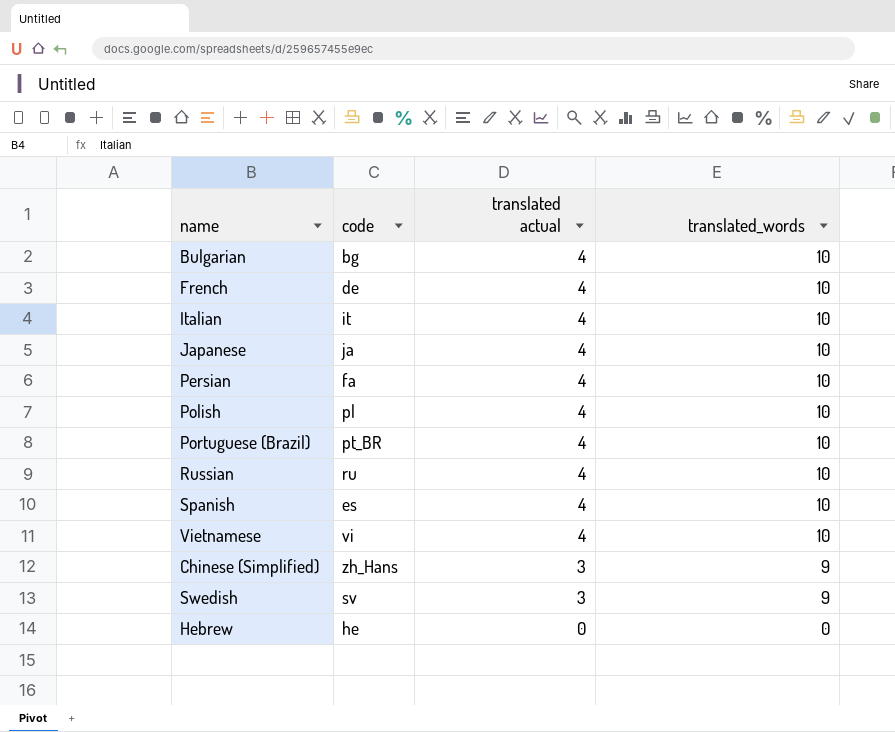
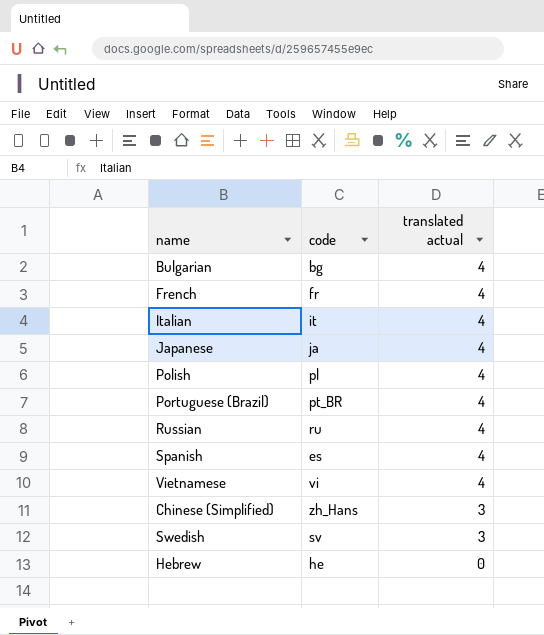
column translated_words | position: 4 -> none
row Persian: fa | 4 | 10 -> none
French | code: de -> fr

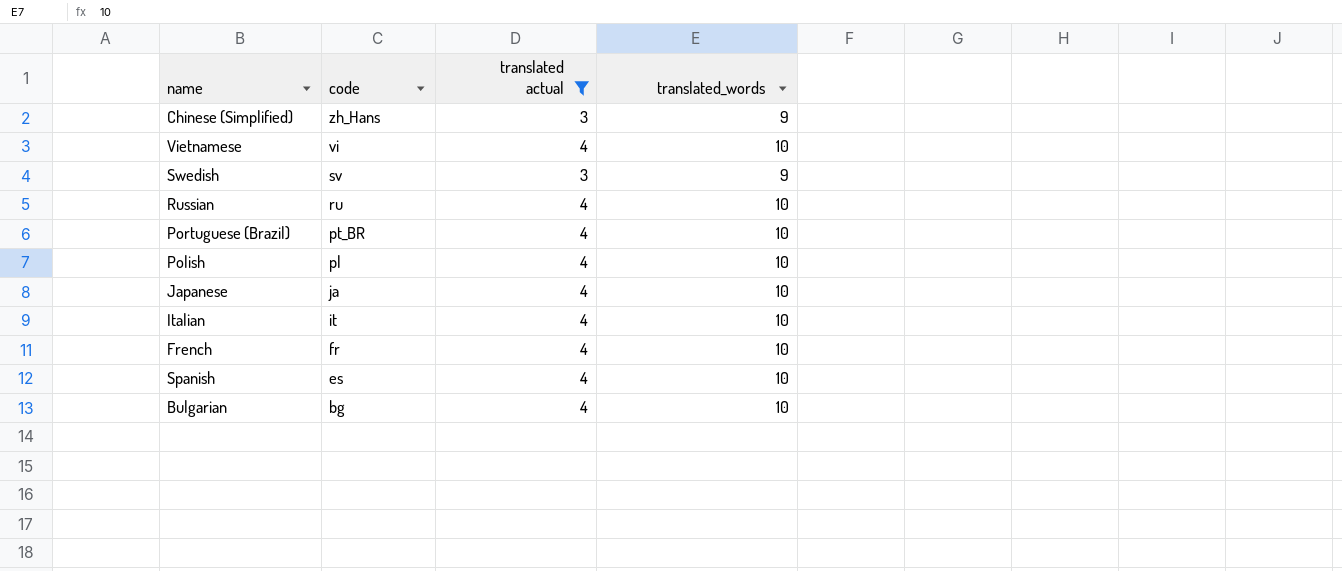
filter: none -> translated actual != 0
row order: translated actual descending -> code descending
column translated_words | position: none -> 4

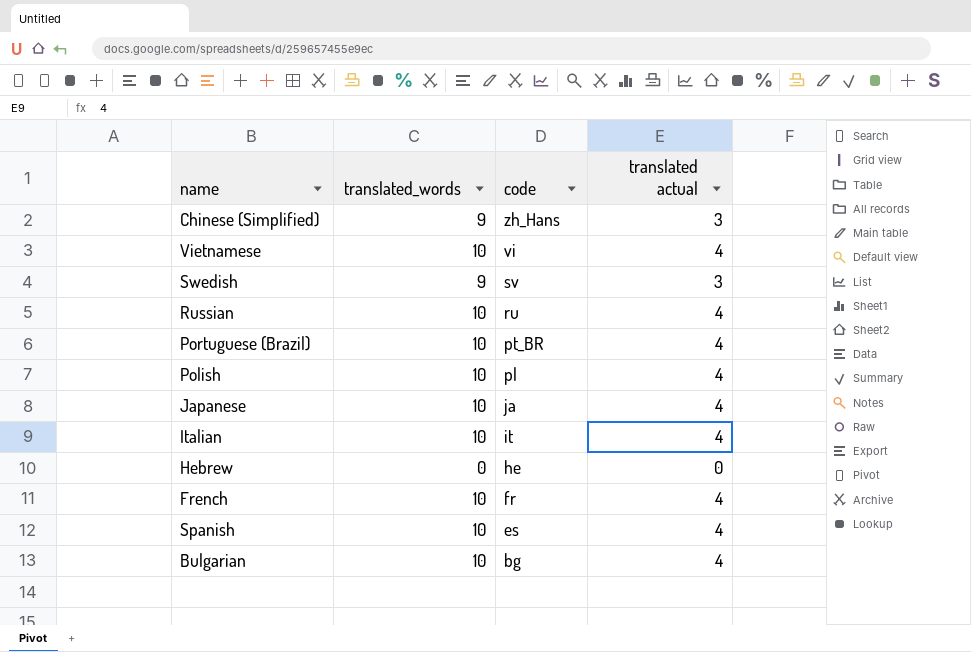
filter: translated actual != 0 -> none
column translated_words | position: 4 -> 2

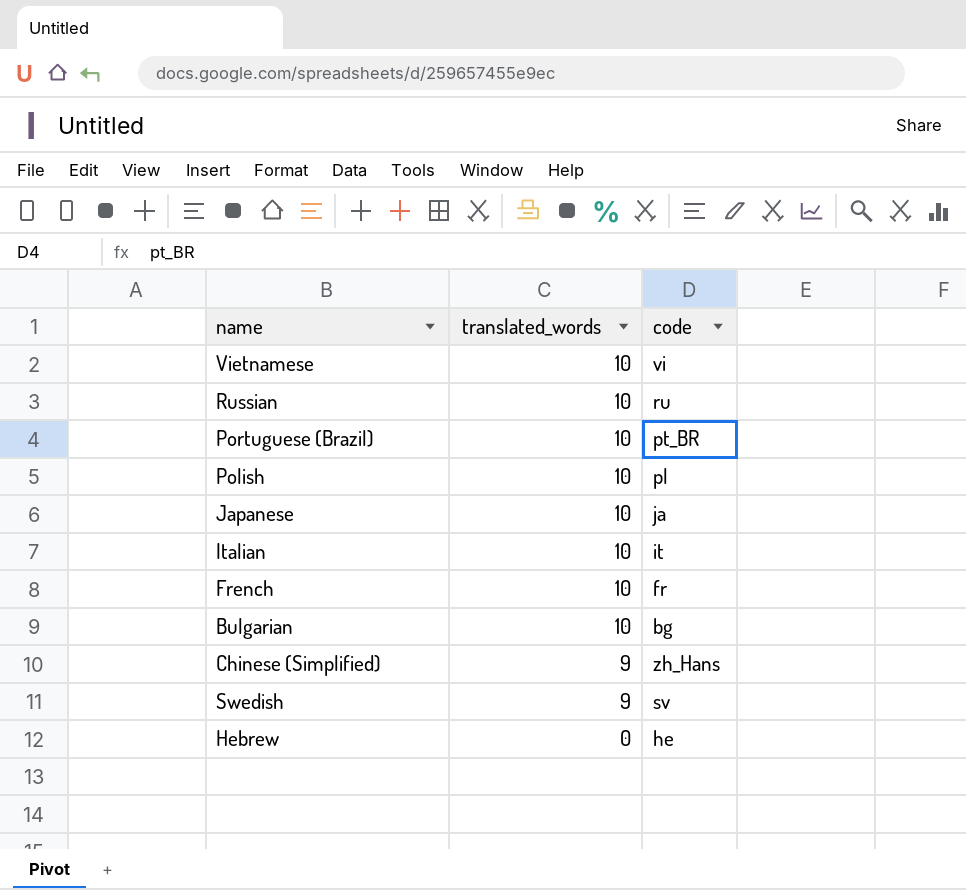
row order: code descending -> translated_words descending
column translated actual | position: 4 -> none
row Spanish: 10 | es | 4 -> none

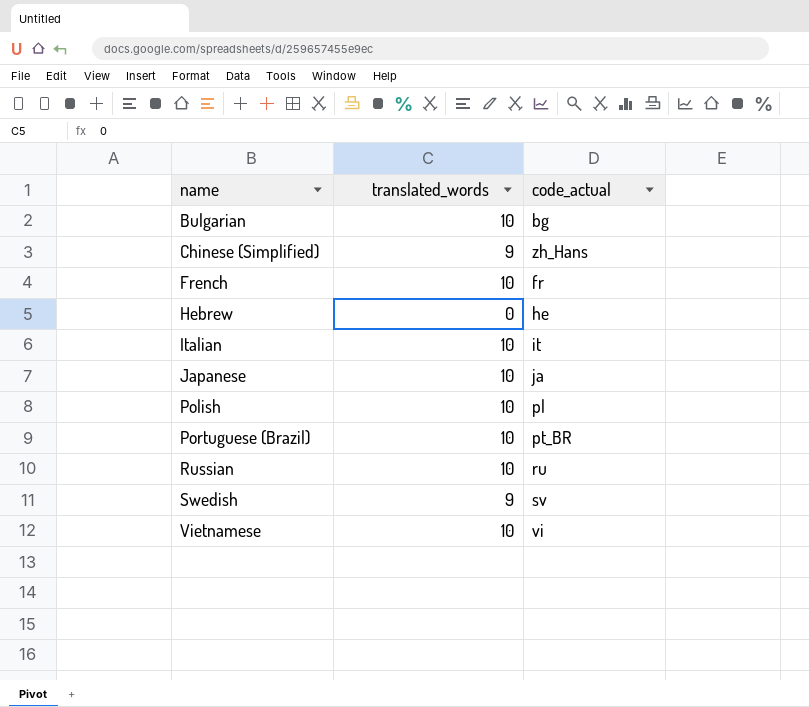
row order: translated_words descending -> name ascending
column name: code -> code_actual

